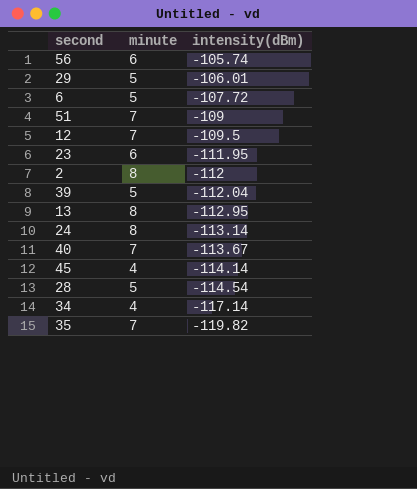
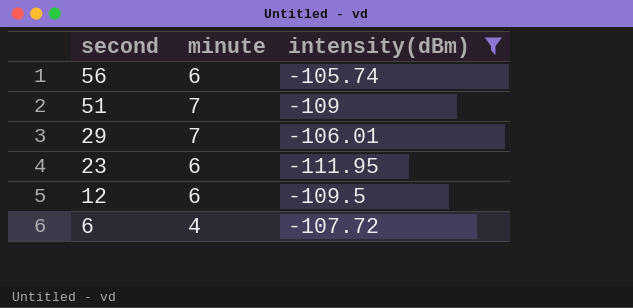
filter: none -> intensity(dBm) >= -111.95
row order: intensity(dBm) descending -> second descending
29 | minute: 5 -> 7
12 | minute: 7 -> 6
6 | minute: 5 -> 4

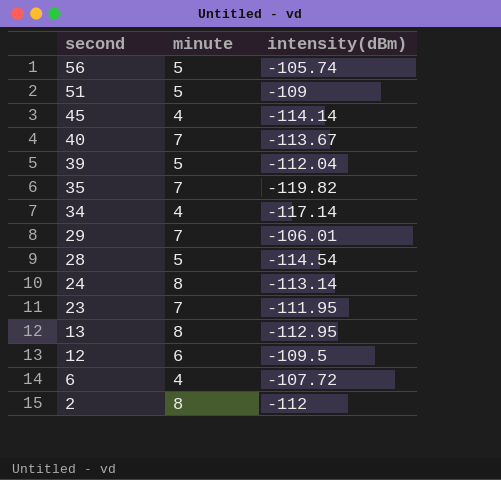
filter: intensity(dBm) >= -111.95 -> none
56 | minute: 6 -> 5
51 | minute: 7 -> 5
23 | minute: 6 -> 7

